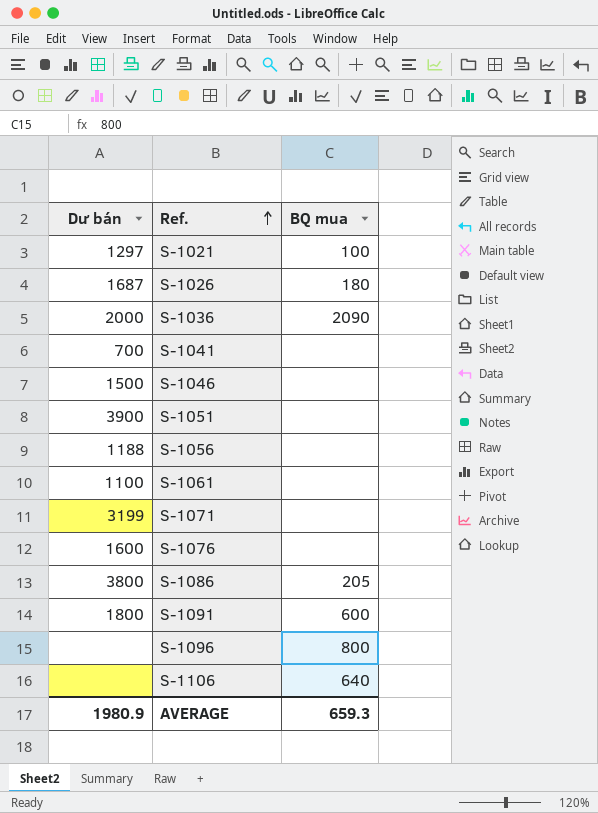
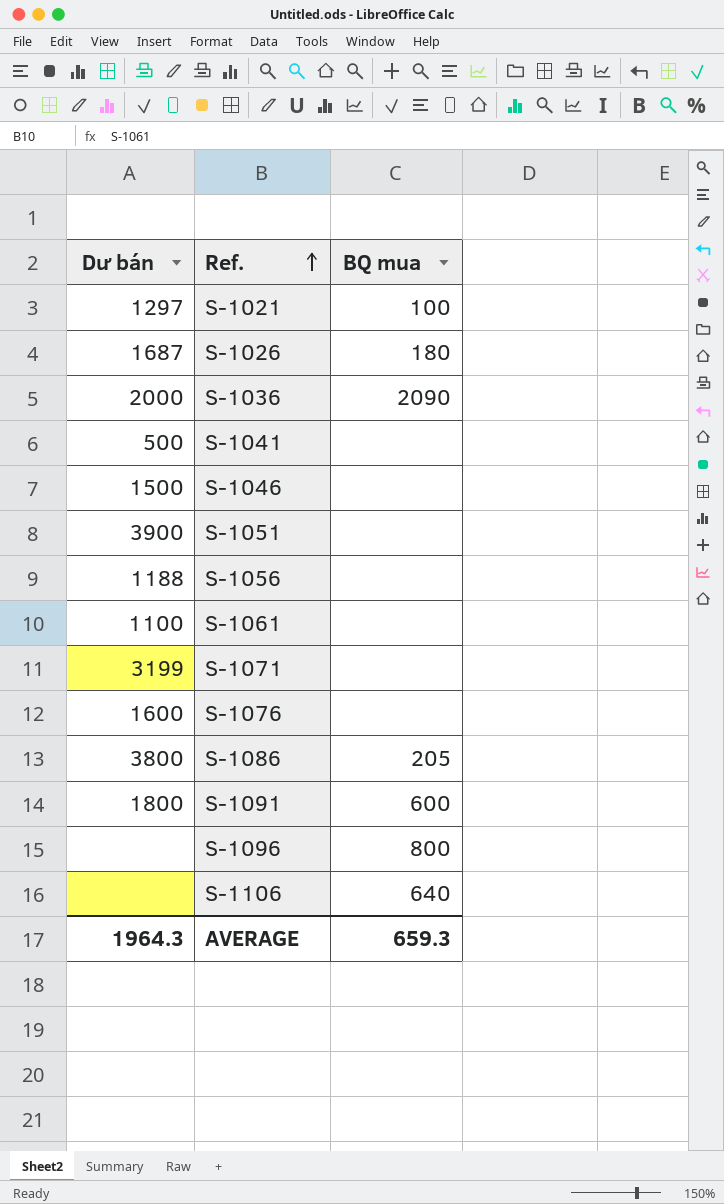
S-1041 | Dư bán: 700 -> 500
AVERAGE | Dư bán: 1980.9 -> 1964.3

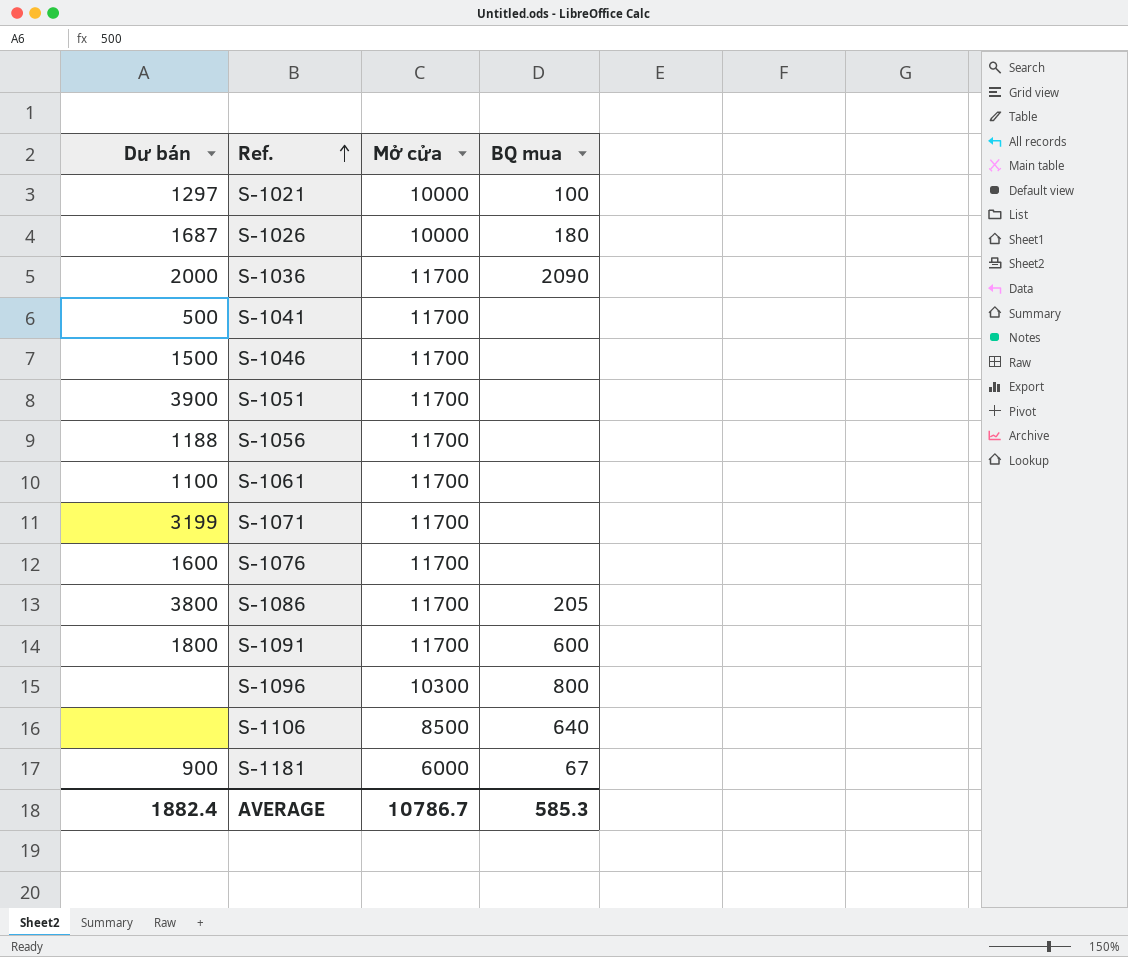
column Mở cửa | position: none -> 3
row S-1181: none -> 900 | 6000 | 67
AVERAGE | Dư bán: 1964.3 -> 1882.4
AVERAGE | BQ mua: 659.3 -> 585.3

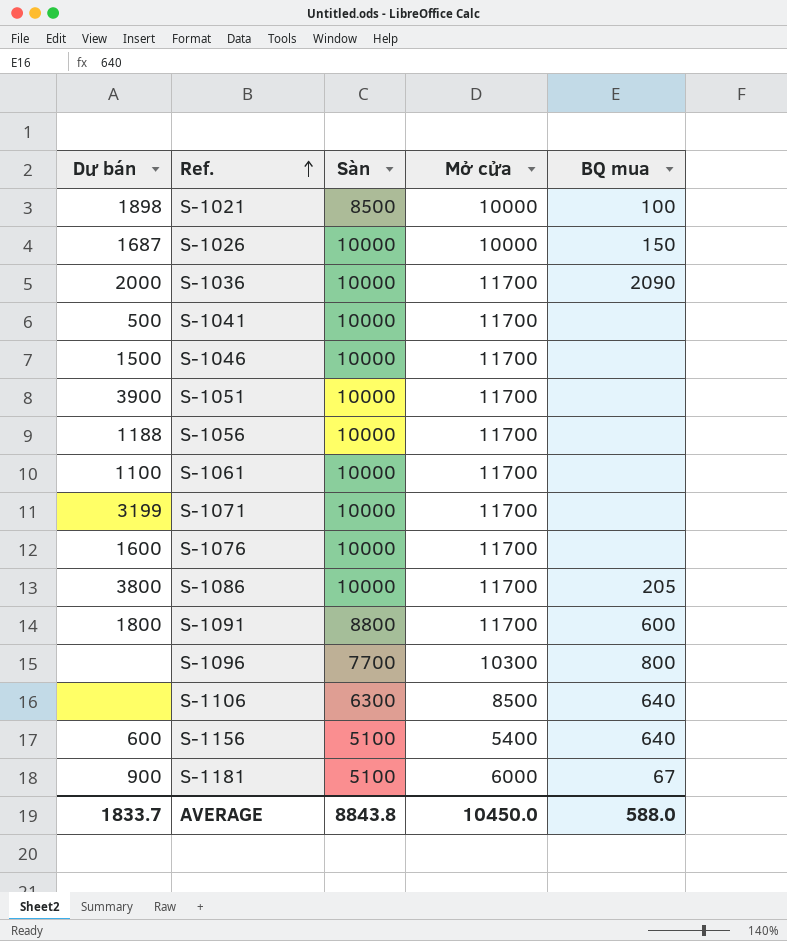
column Sàn | position: none -> 3
S-1021 | Dư bán: 1297 -> 1898
S-1026 | BQ mua: 180 -> 150
row S-1156: none -> 600 | 5100 | 5400 | 640
AVERAGE | Dư bán: 1882.4 -> 1833.7
AVERAGE | Mở cửa: 10786.7 -> 10450.0
AVERAGE | BQ mua: 585.3 -> 588.0

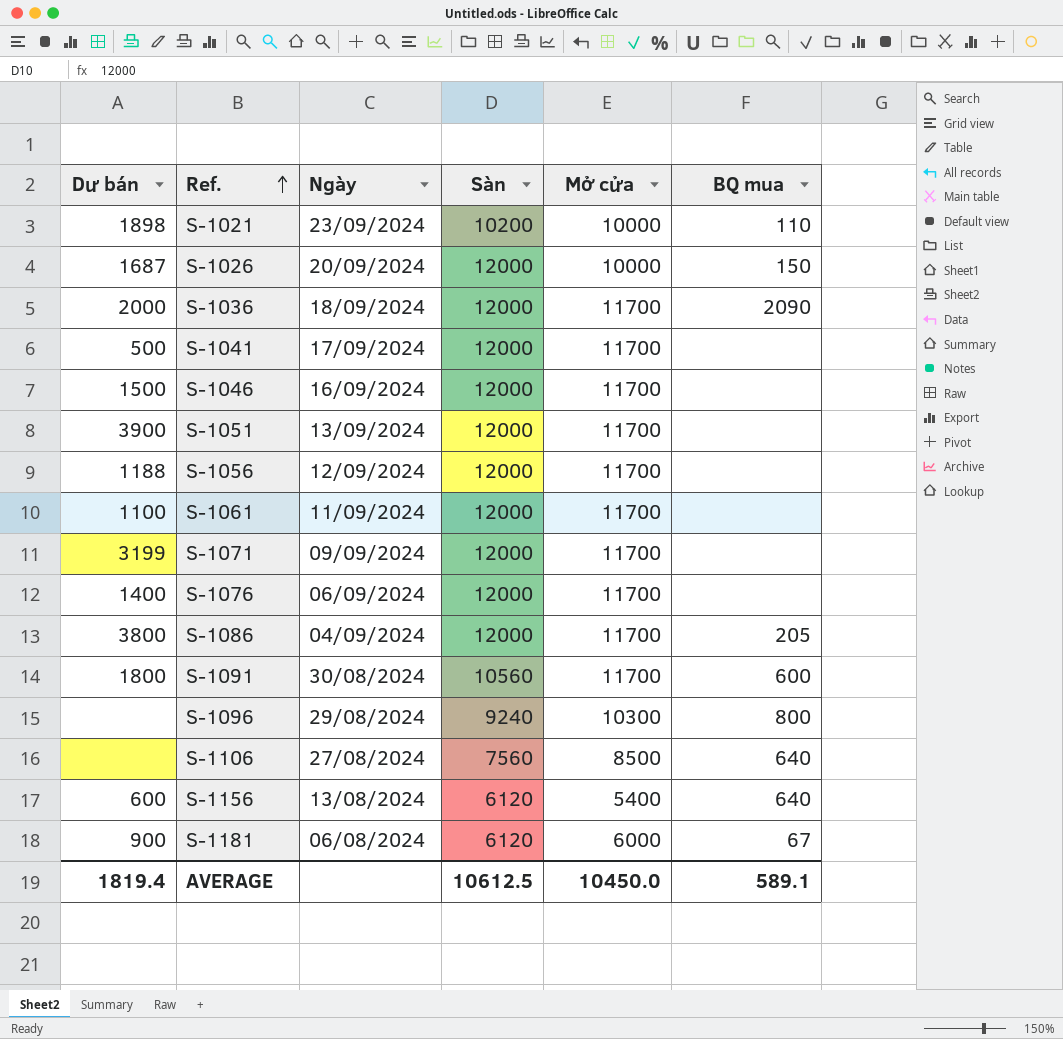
column Ngày | position: none -> 3
S-1021 | Sàn: 8500 -> 10200
S-1021 | BQ mua: 100 -> 110
S-1026 | Sàn: 10000 -> 12000
S-1036 | Sàn: 10000 -> 12000
S-1041 | Sàn: 10000 -> 12000
S-1046 | Sàn: 10000 -> 12000
S-1051 | Sàn: 10000 -> 12000
S-1056 | Sàn: 10000 -> 12000
S-1061 | Sàn: 10000 -> 12000
S-1071 | Sàn: 10000 -> 12000
S-1076 | Dư bán: 1600 -> 1400
S-1076 | Sàn: 10000 -> 12000
S-1086 | Sàn: 10000 -> 12000
S-1091 | Sàn: 8800 -> 10560
S-1096 | Sàn: 7700 -> 9240
S-1106 | Sàn: 6300 -> 7560
S-1156 | Sàn: 5100 -> 6120
S-1181 | Sàn: 5100 -> 6120
AVERAGE | Dư bán: 1833.7 -> 1819.4
AVERAGE | Sàn: 8843.8 -> 10612.5
AVERAGE | BQ mua: 588.0 -> 589.1

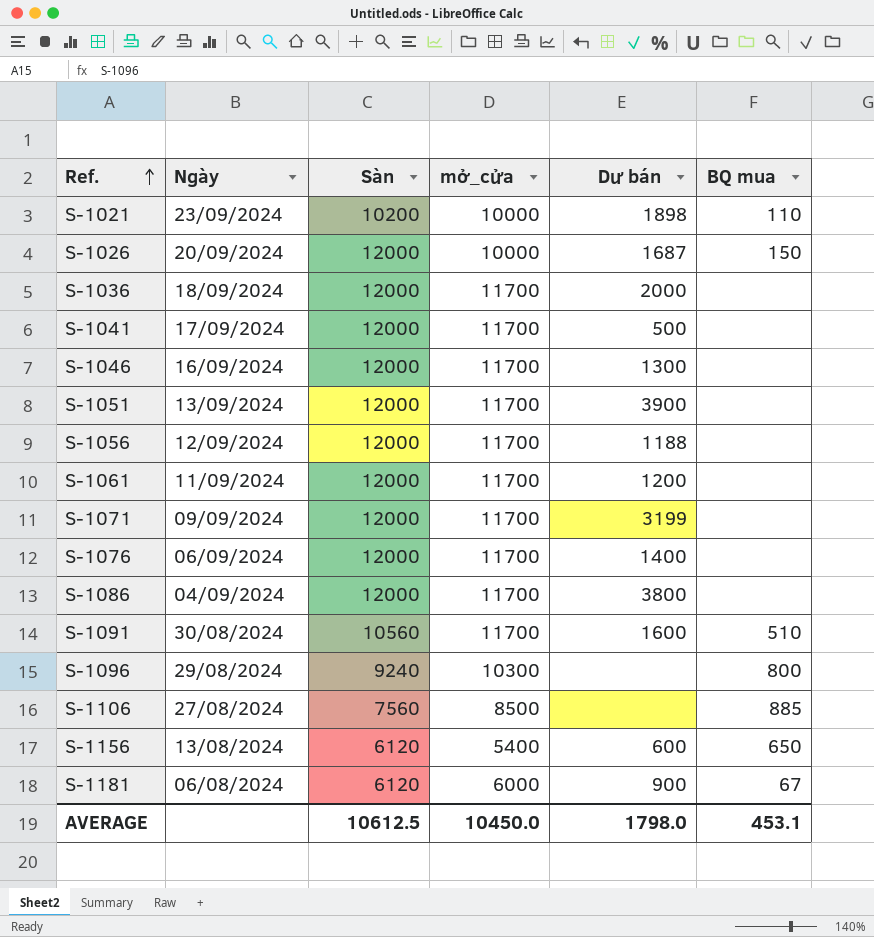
column name: Mở cửa -> mở_cửa
column Dư bán | position: 1 -> 5
S-1036 | BQ mua: 2090 -> none
S-1046 | Dư bán: 1500 -> 1300
S-1061 | Dư bán: 1100 -> 1200
S-1086 | BQ mua: 205 -> none
S-1091 | Dư bán: 1800 -> 1600
S-1091 | BQ mua: 600 -> 510
S-1106 | BQ mua: 640 -> 885
S-1156 | BQ mua: 640 -> 650
AVERAGE | Dư bán: 1819.4 -> 1798.0
AVERAGE | BQ mua: 589.1 -> 453.1

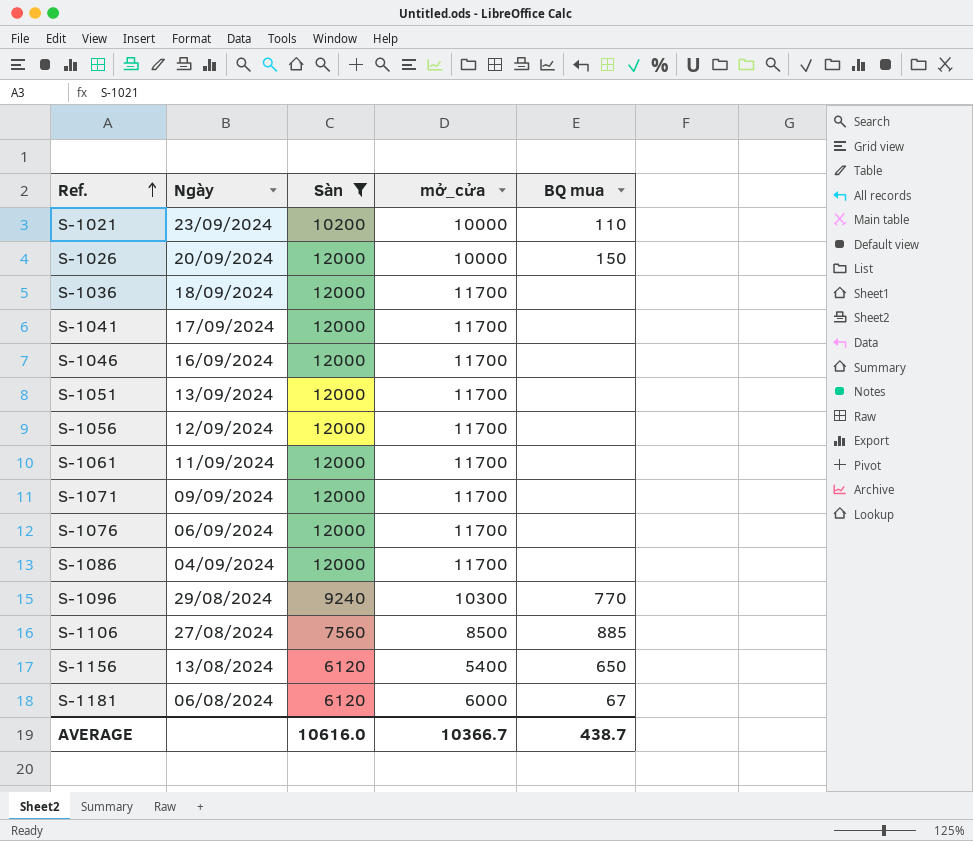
filter: none -> Sàn != 10560
column Dư bán | position: 5 -> none
S-1096 | BQ mua: 800 -> 770
AVERAGE | Sàn: 10612.5 -> 10616.0
AVERAGE | mở_cửa: 10450.0 -> 10366.7
AVERAGE | BQ mua: 453.1 -> 438.7

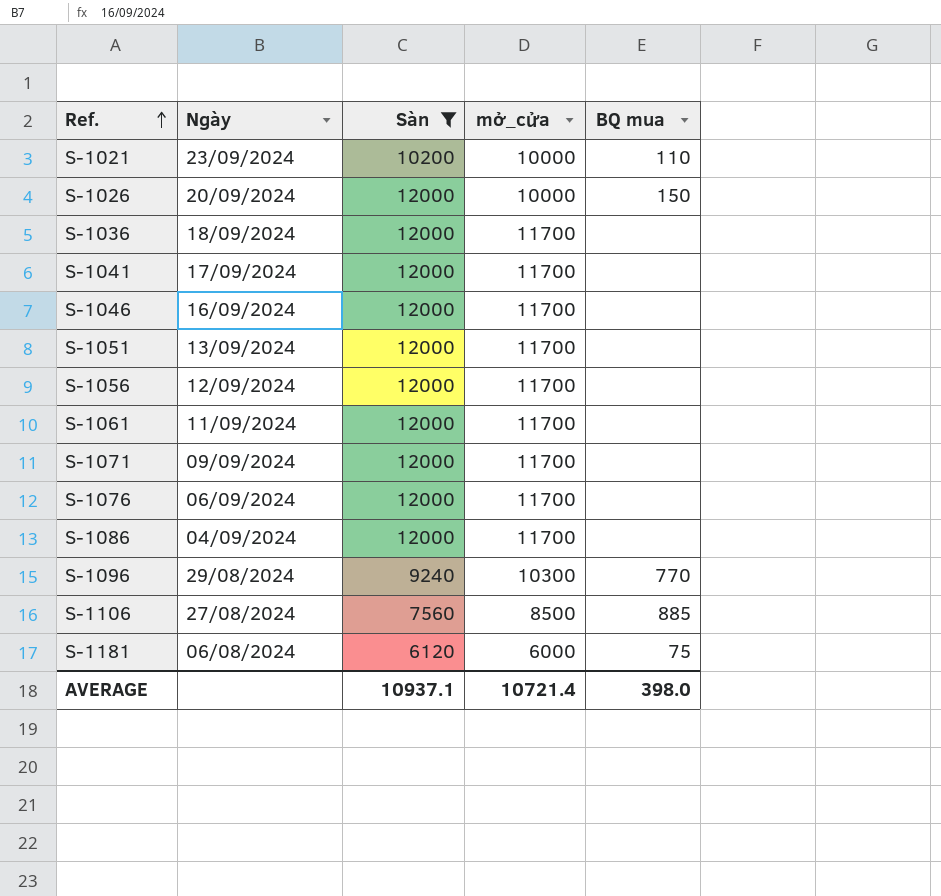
row S-1156: 13/08/2024 | 6120 | 5400 | 650 -> none
S-1181 | BQ mua: 67 -> 75
AVERAGE | Sàn: 10616.0 -> 10937.1
AVERAGE | mở_cửa: 10366.7 -> 10721.4
AVERAGE | BQ mua: 438.7 -> 398.0

